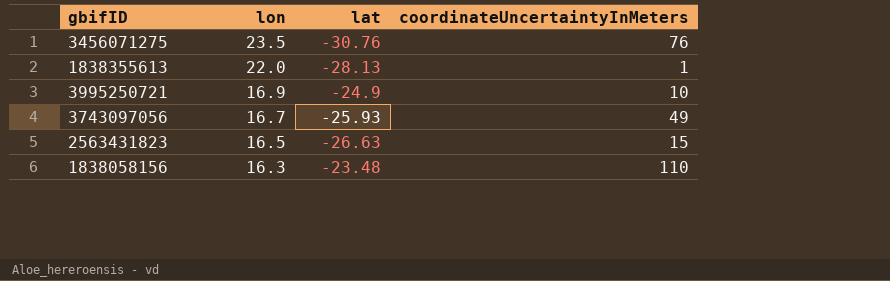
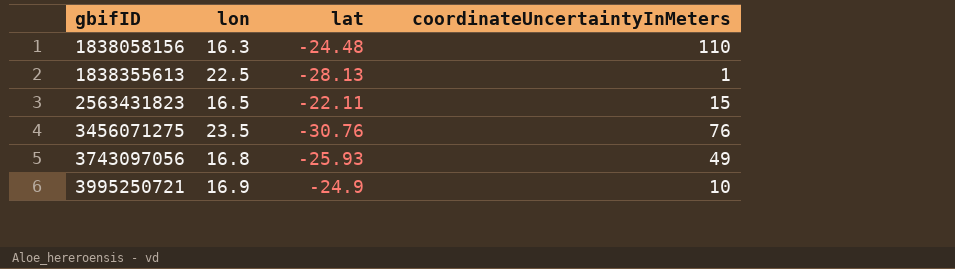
row order: lon descending -> gbifID ascending
1838058156 | lat: -23.48 -> -24.48
1838355613 | lon: 22.0 -> 22.5
2563431823 | lat: -26.63 -> -22.11
3743097056 | lon: 16.7 -> 16.8

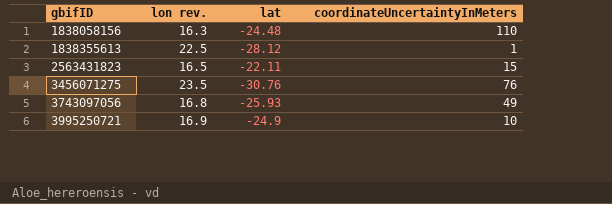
column name: lon -> lon rev.
1838355613 | lat: -28.13 -> -28.12

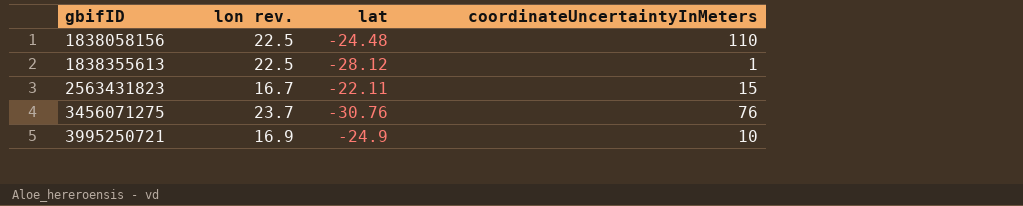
row 3743097056: 16.8 | -25.93 | 49 -> none
1838058156 | lon rev.: 16.3 -> 22.5
2563431823 | lon rev.: 16.5 -> 16.7
3456071275 | lon rev.: 23.5 -> 23.7

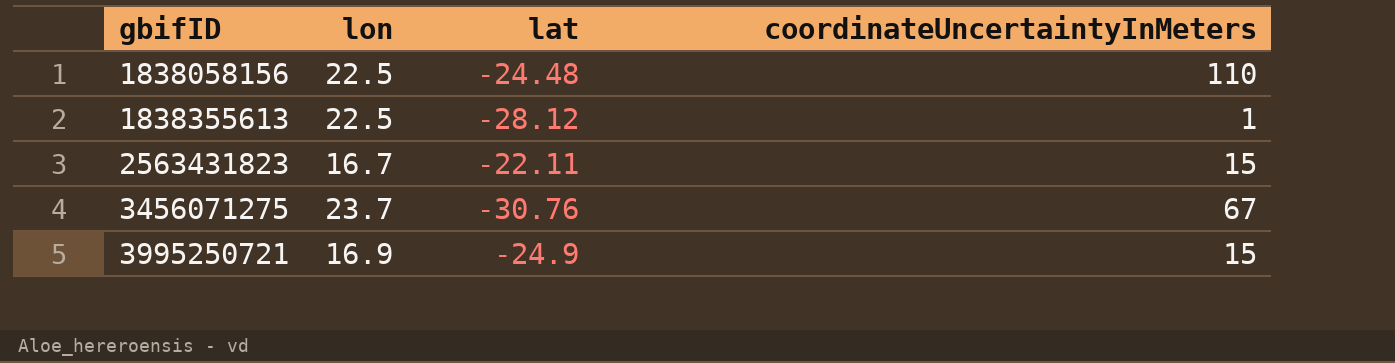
column name: lon rev. -> lon
3456071275 | coordinateUncertaintyInMeters: 76 -> 67
3995250721 | coordinateUncertaintyInMeters: 10 -> 15

